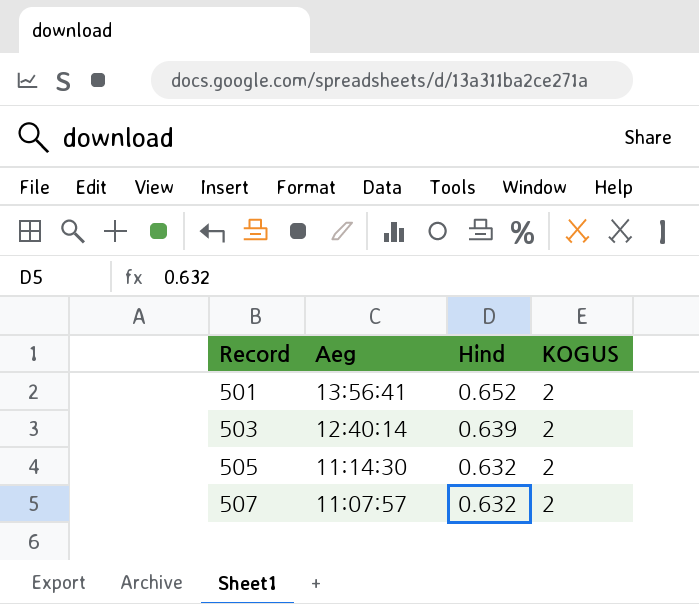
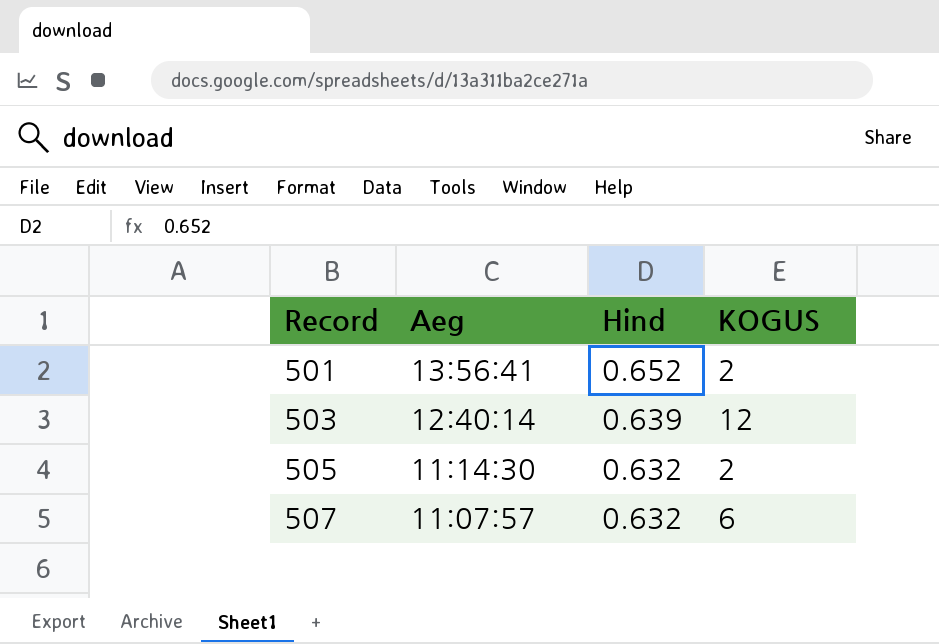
503 | KOGUS: 2 -> 12
507 | KOGUS: 2 -> 6

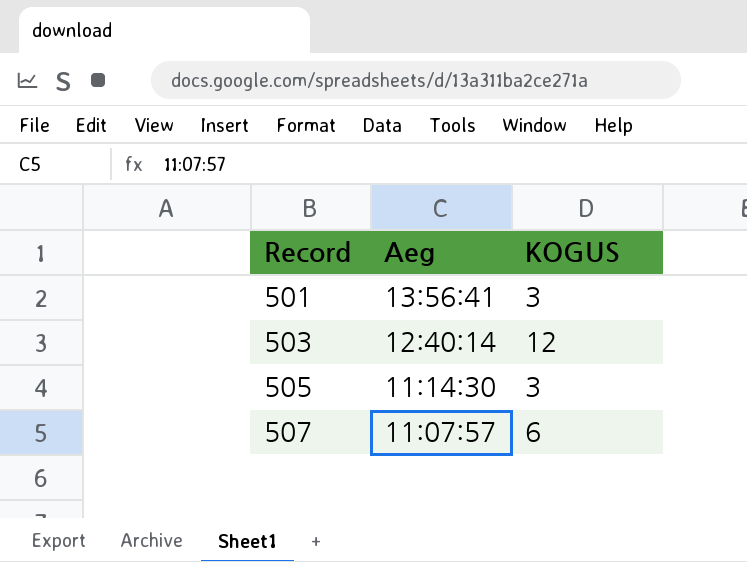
column Hind | position: 3 -> none
501 | KOGUS: 2 -> 3
505 | KOGUS: 2 -> 3

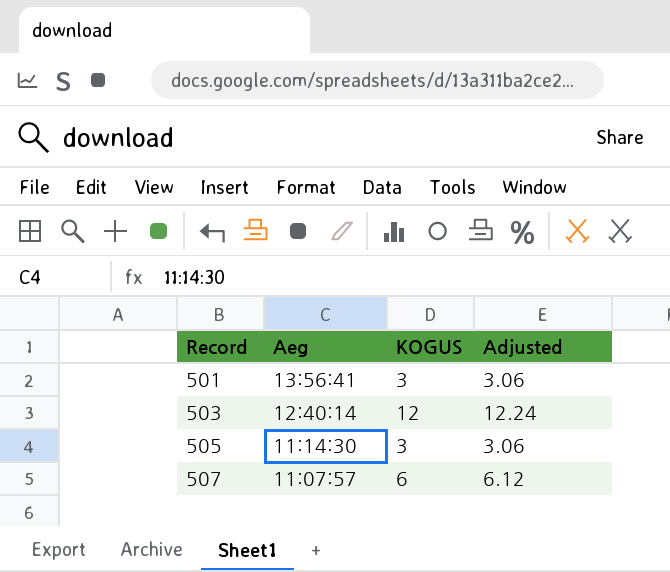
column Adjusted | formula: none -> [KOGUS] * 1.02

